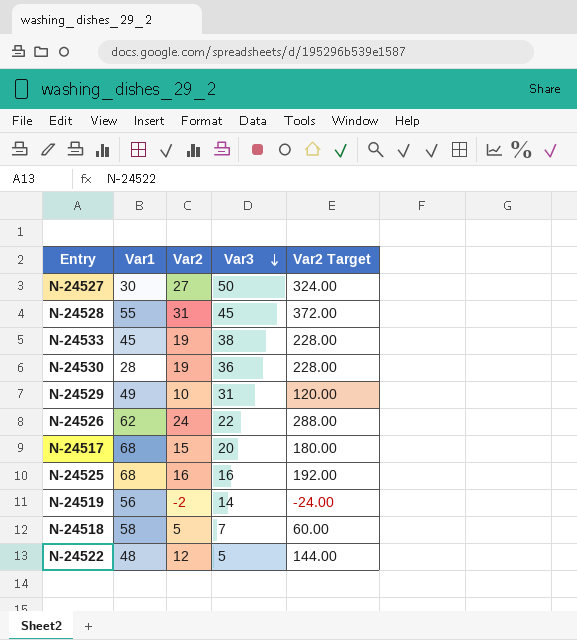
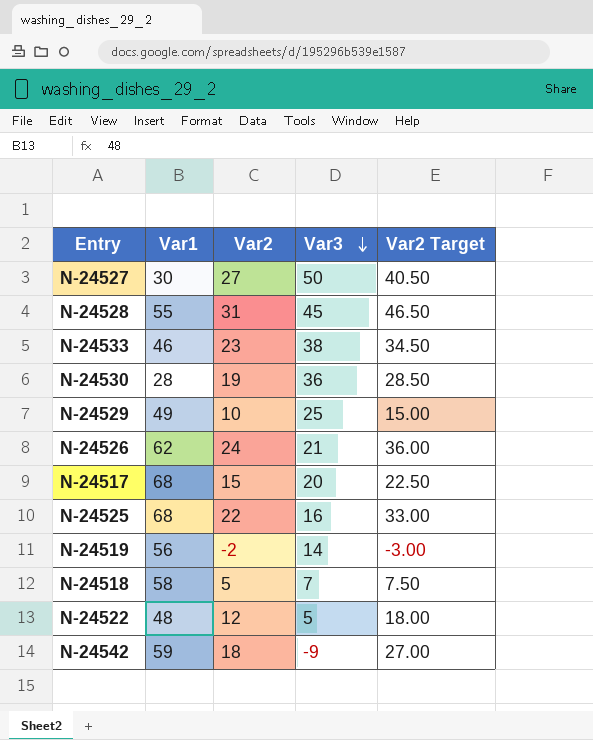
column Var2 Target | formula: [Var2] * 12 -> [Var2] * 1.5
N-24533 | Var1: 45 -> 46
N-24533 | Var2: 19 -> 23
N-24529 | Var3: 31 -> 25
N-24526 | Var3: 22 -> 21
N-24525 | Var2: 16 -> 22
row N-24542: none -> 59 | 18 | -9 | 27.00

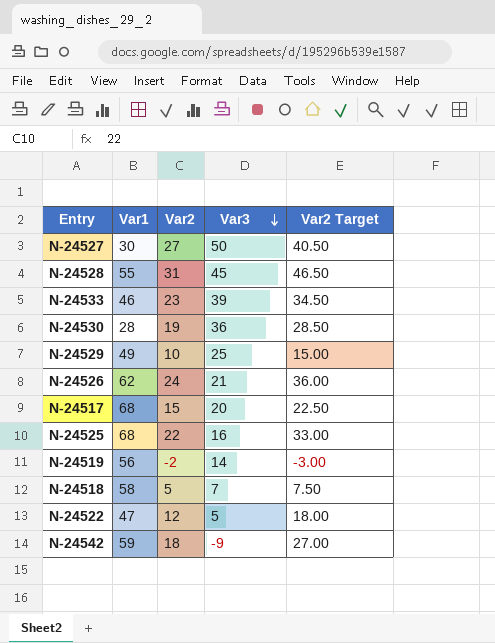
N-24533 | Var3: 38 -> 39
N-24522 | Var1: 48 -> 47

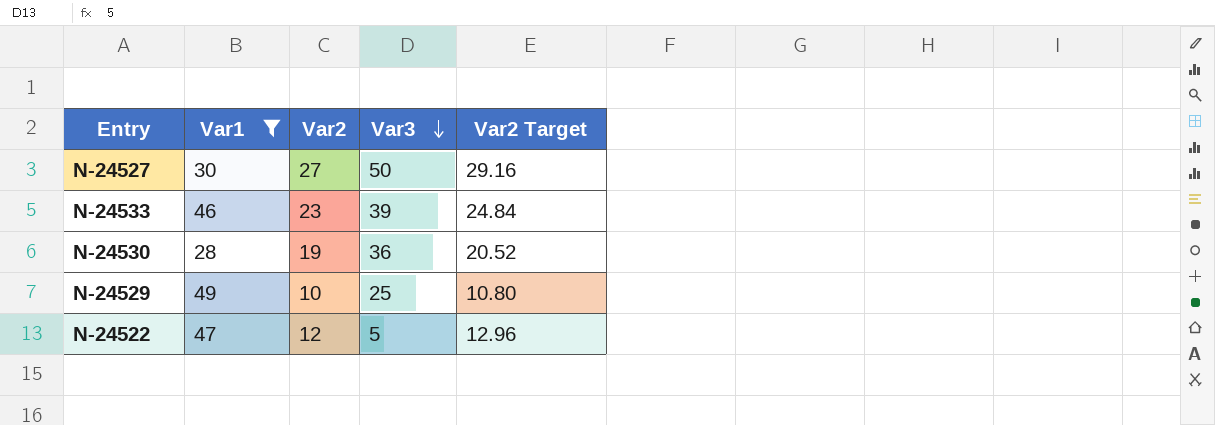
filter: none -> Var1 <= 49
column Var2 Target | formula: [Var2] * 1.5 -> [Var2] * 1.08

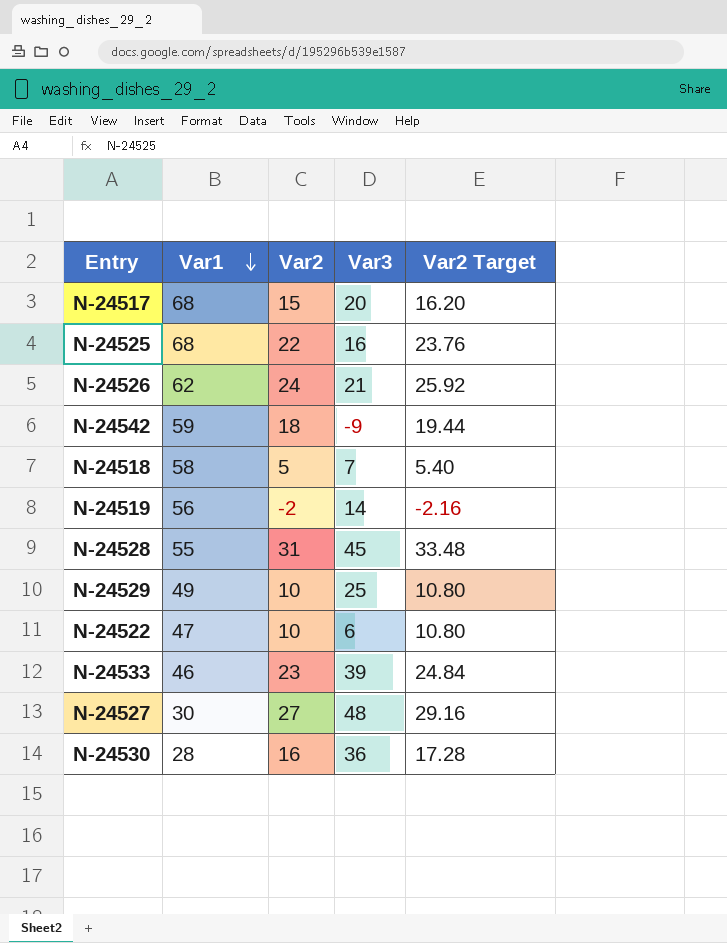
filter: Var1 <= 49 -> none
row order: Var3 descending -> Var1 descending
N-24522 | Var2: 12 -> 10
N-24522 | Var3: 5 -> 6
N-24522 | Var2 Target: 12.96 -> 10.80
N-24527 | Var3: 50 -> 48
N-24530 | Var2: 19 -> 16
N-24530 | Var2 Target: 20.52 -> 17.28

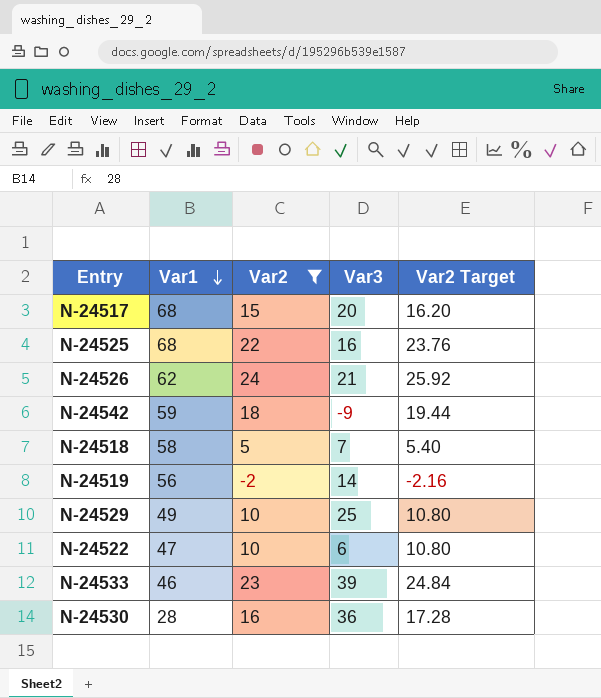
filter: none -> Var2 <= 24

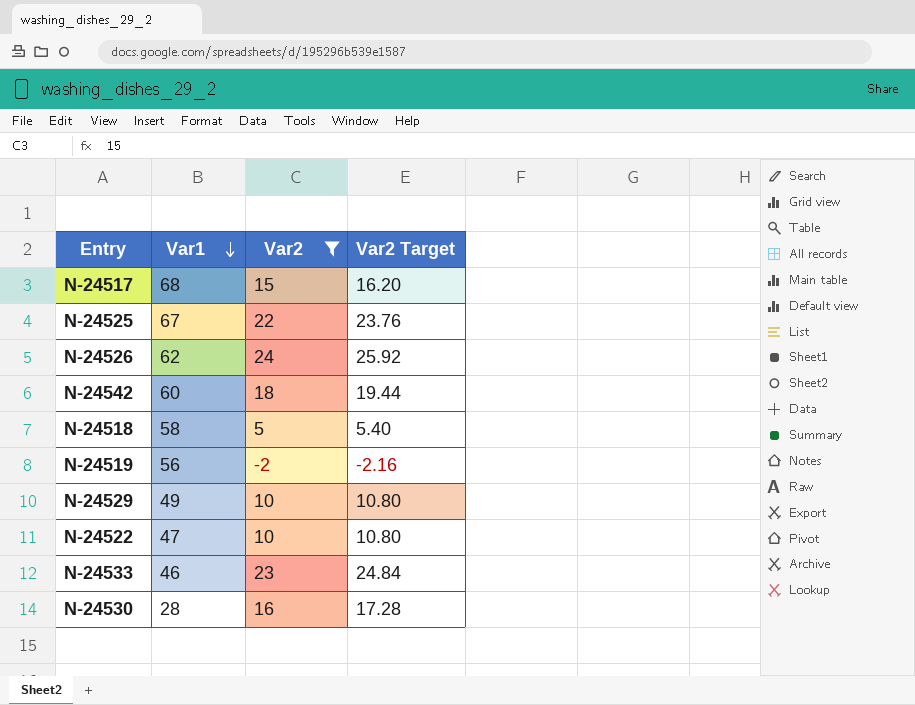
column Var3 | position: 4 -> none
N-24525 | Var1: 68 -> 67
N-24542 | Var1: 59 -> 60

